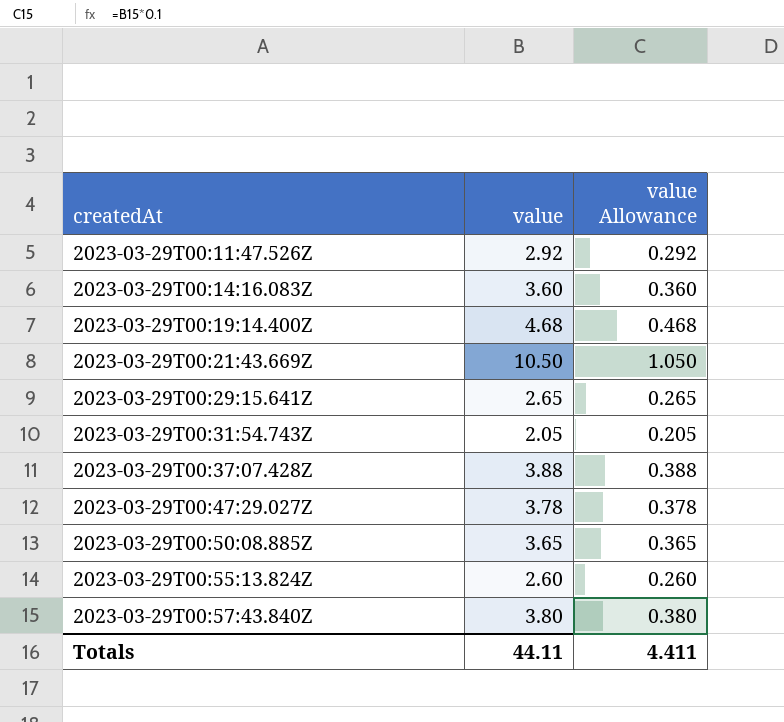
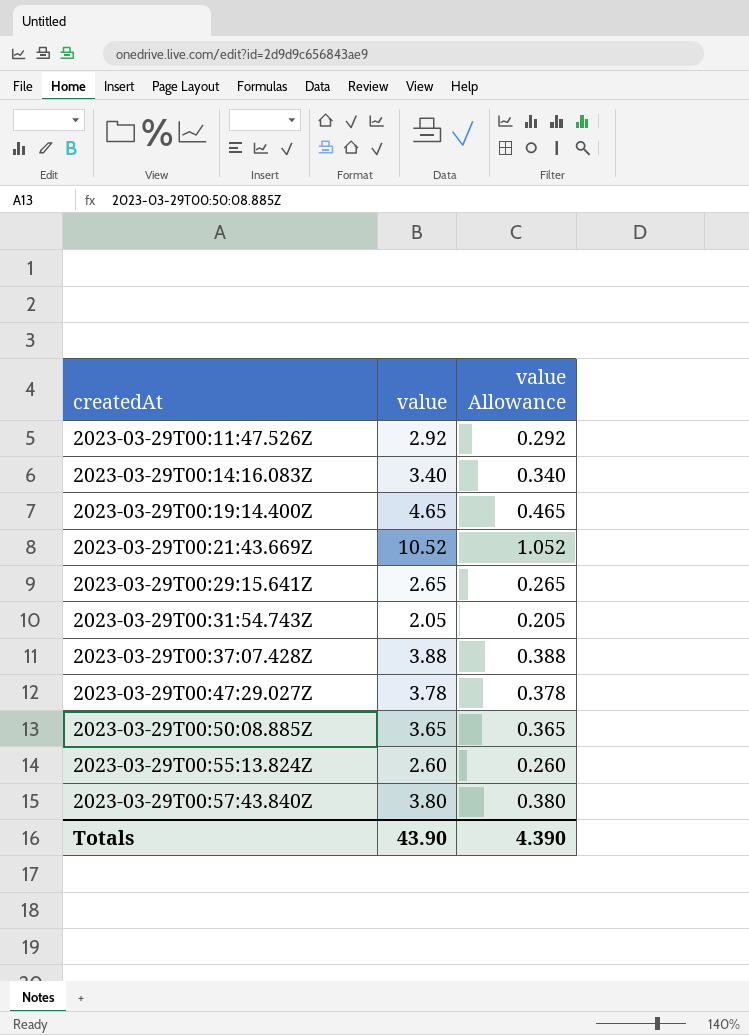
2023-03-29T00:14:16.083Z | value: 3.60 -> 3.40
2023-03-29T00:14:16.083Z | value Allowance: 0.360 -> 0.340
2023-03-29T00:19:14.400Z | value: 4.68 -> 4.65
2023-03-29T00:19:14.400Z | value Allowance: 0.468 -> 0.465
2023-03-29T00:21:43.669Z | value: 10.50 -> 10.52
2023-03-29T00:21:43.669Z | value Allowance: 1.050 -> 1.052
Totals | value: 44.11 -> 43.90
Totals | value Allowance: 4.411 -> 4.390

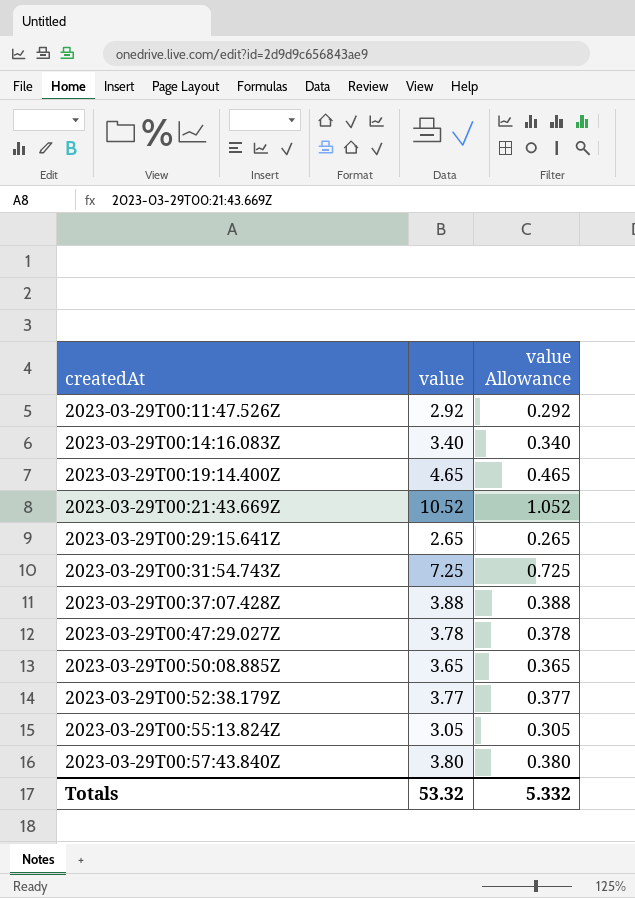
2023-03-29T00:31:54.743Z | value: 2.05 -> 7.25
2023-03-29T00:31:54.743Z | value Allowance: 0.205 -> 0.725
row 2023-03-29T00:52:38.179Z: none -> 3.77 | 0.377
2023-03-29T00:55:13.824Z | value: 2.60 -> 3.05
2023-03-29T00:55:13.824Z | value Allowance: 0.260 -> 0.305
Totals | value: 43.90 -> 53.32
Totals | value Allowance: 4.390 -> 5.332

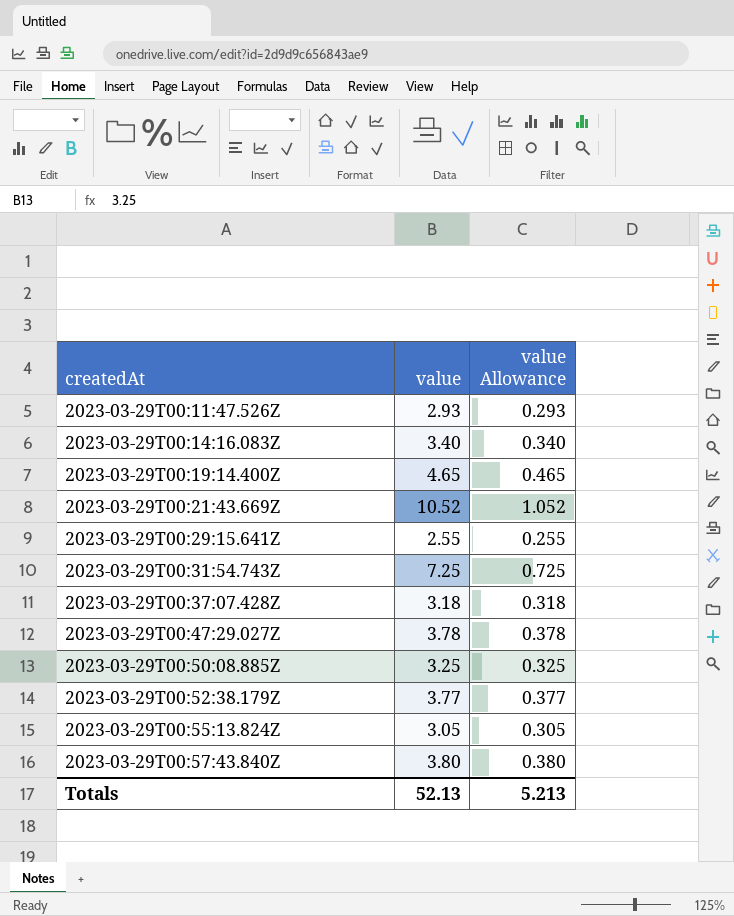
2023-03-29T00:11:47.526Z | value: 2.92 -> 2.93
2023-03-29T00:11:47.526Z | value Allowance: 0.292 -> 0.293
2023-03-29T00:29:15.641Z | value: 2.65 -> 2.55
2023-03-29T00:29:15.641Z | value Allowance: 0.265 -> 0.255
2023-03-29T00:37:07.428Z | value: 3.88 -> 3.18
2023-03-29T00:37:07.428Z | value Allowance: 0.388 -> 0.318
2023-03-29T00:50:08.885Z | value: 3.65 -> 3.25
2023-03-29T00:50:08.885Z | value Allowance: 0.365 -> 0.325
Totals | value: 53.32 -> 52.13
Totals | value Allowance: 5.332 -> 5.213

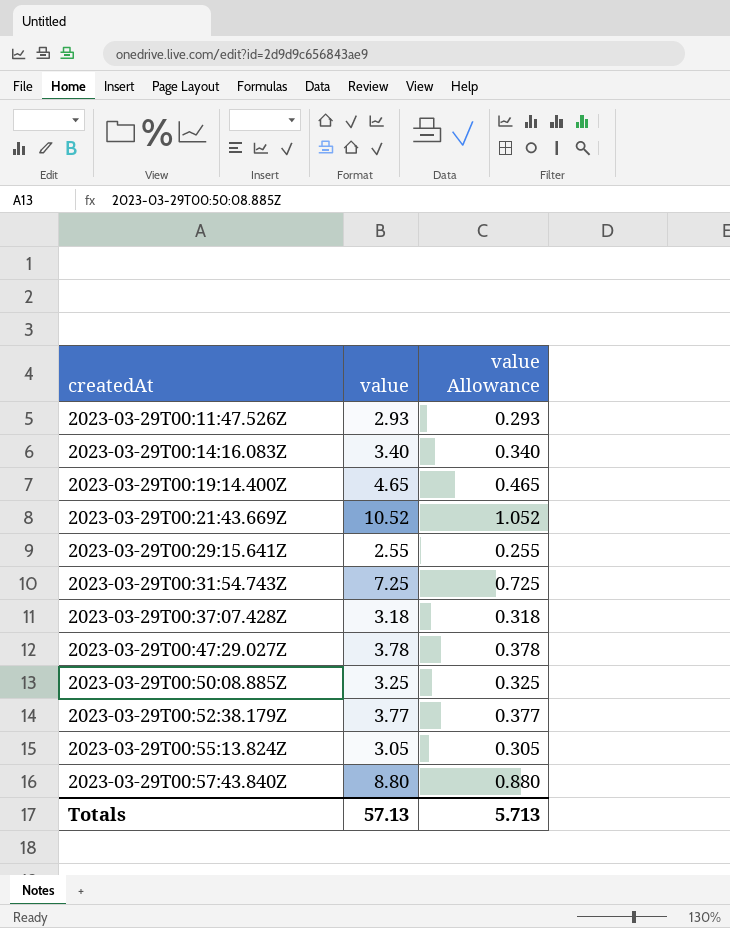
2023-03-29T00:57:43.840Z | value: 3.80 -> 8.80
2023-03-29T00:57:43.840Z | value Allowance: 0.380 -> 0.880
Totals | value: 52.13 -> 57.13
Totals | value Allowance: 5.213 -> 5.713

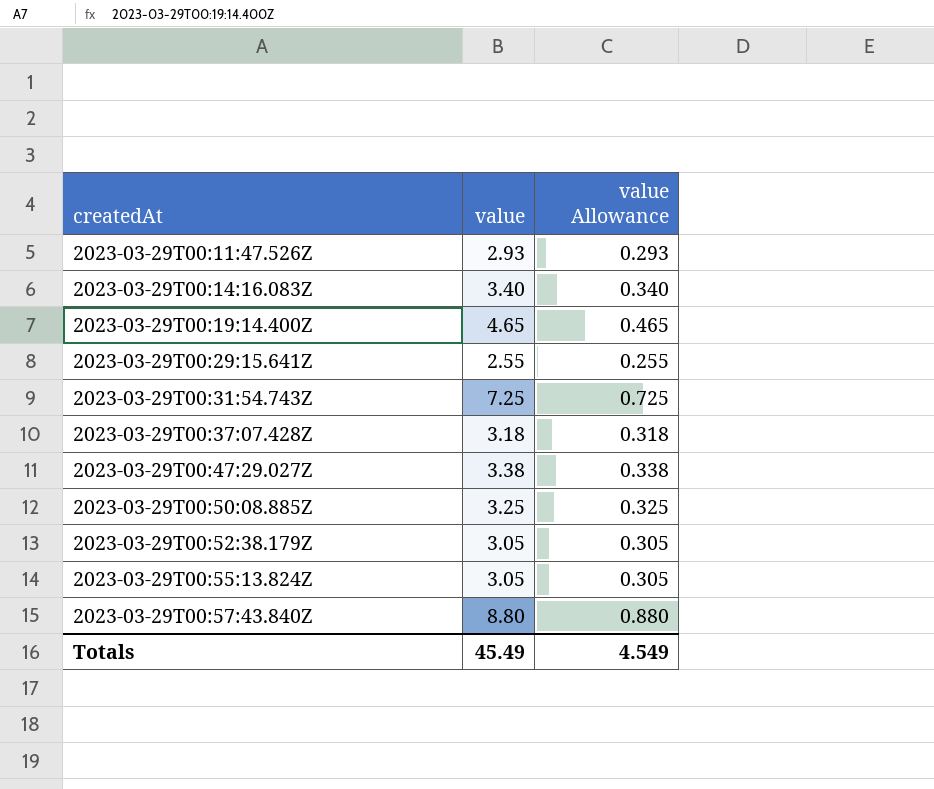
row 2023-03-29T00:21:43.669Z: 10.52 | 1.052 -> none
2023-03-29T00:47:29.027Z | value: 3.78 -> 3.38
2023-03-29T00:47:29.027Z | value Allowance: 0.378 -> 0.338
2023-03-29T00:52:38.179Z | value: 3.77 -> 3.05
2023-03-29T00:52:38.179Z | value Allowance: 0.377 -> 0.305
Totals | value: 57.13 -> 45.49
Totals | value Allowance: 5.713 -> 4.549

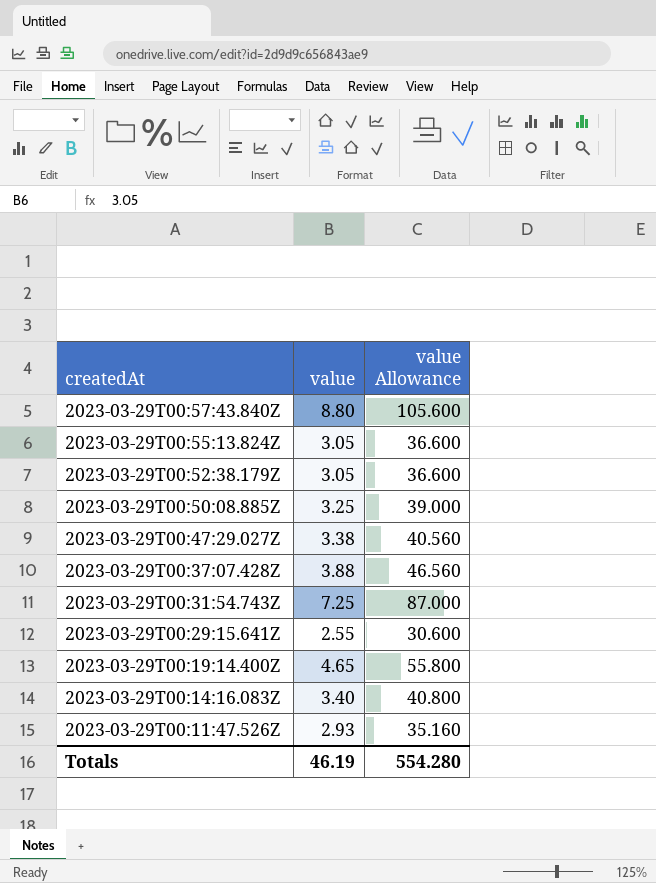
row order: createdAt ascending -> createdAt descending
column value Allowance | formula: [value] * 0.1 -> [value] * 12
2023-03-29T00:37:07.428Z | value: 3.18 -> 3.88
Totals | value: 45.49 -> 46.19
Totals | value Allowance: 4.549 -> 554.280

